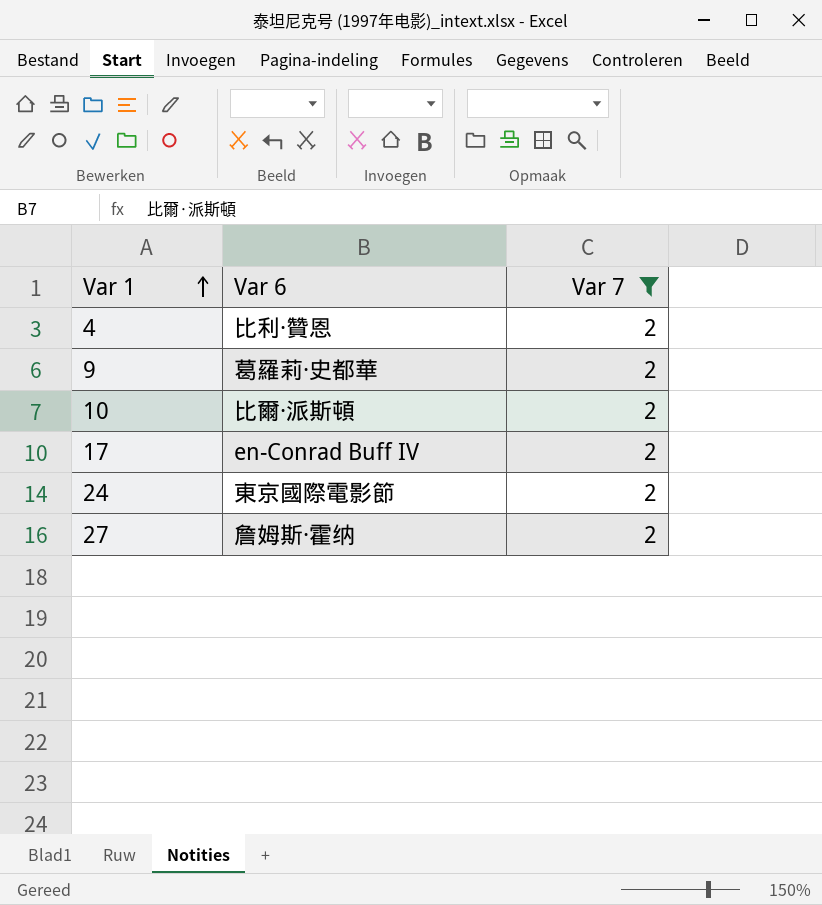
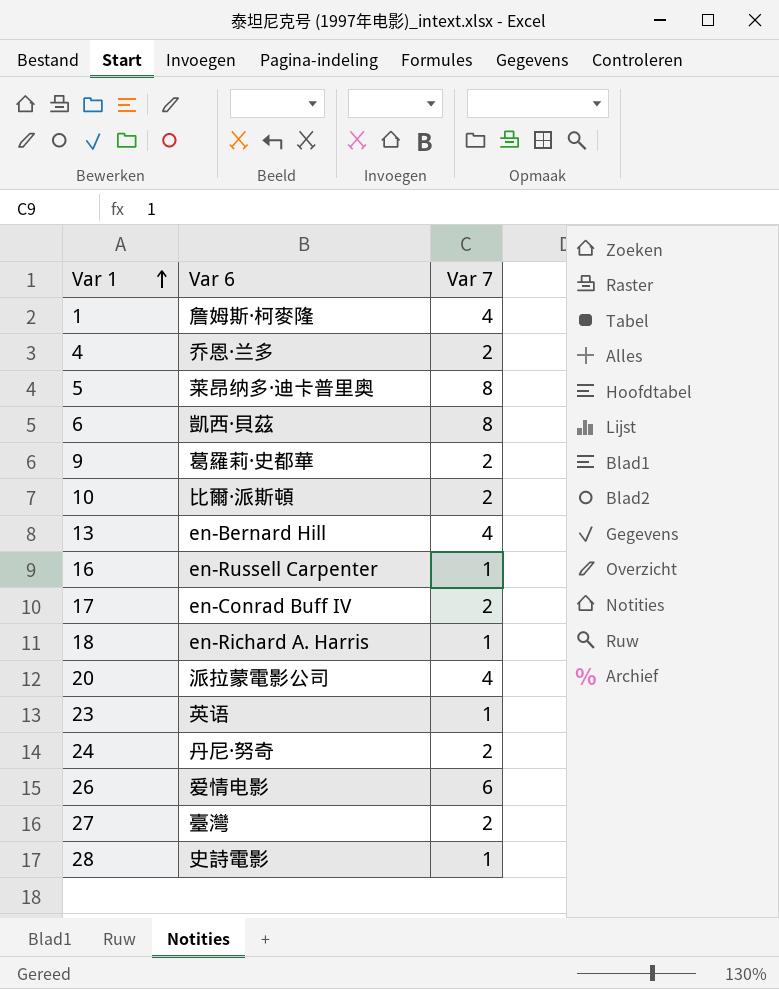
filter: Var 7 = 2 -> none
4 | Var 6: 比利·贊恩 -> 乔恩·兰多
24 | Var 6: 東京國際電影節 -> 丹尼·努奇
27 | Var 6: 詹姆斯·霍纳 -> 臺灣

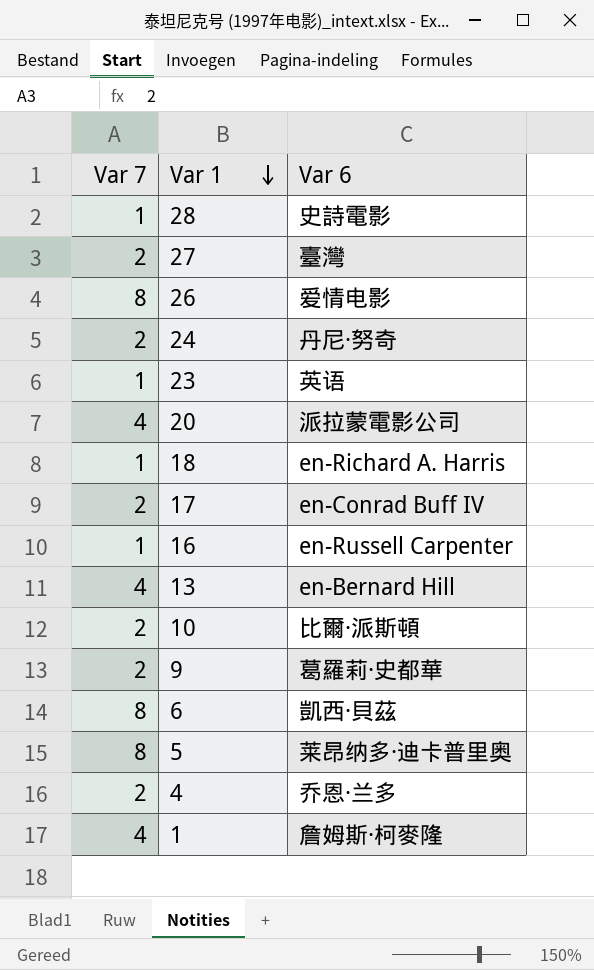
row order: Var 1 ascending -> Var 1 descending
column Var 7 | position: 3 -> 1
26 | Var 7: 6 -> 8

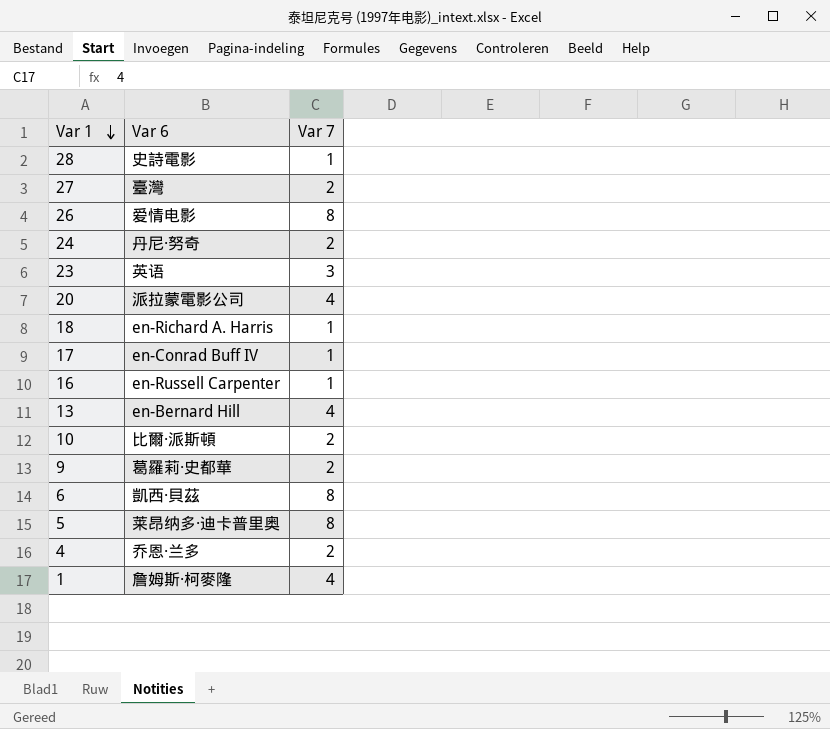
column Var 7 | position: 1 -> 3
23 | Var 7: 1 -> 3
17 | Var 7: 2 -> 1

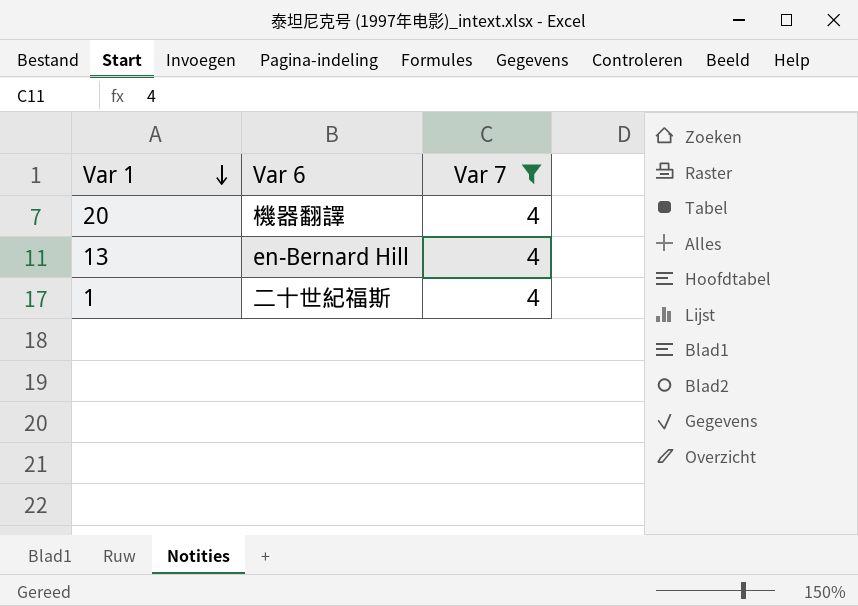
filter: none -> Var 7 = 4
20 | Var 6: 派拉蒙電影公司 -> 機器翻譯
1 | Var 6: 詹姆斯·柯麥隆 -> 二十世紀福斯

